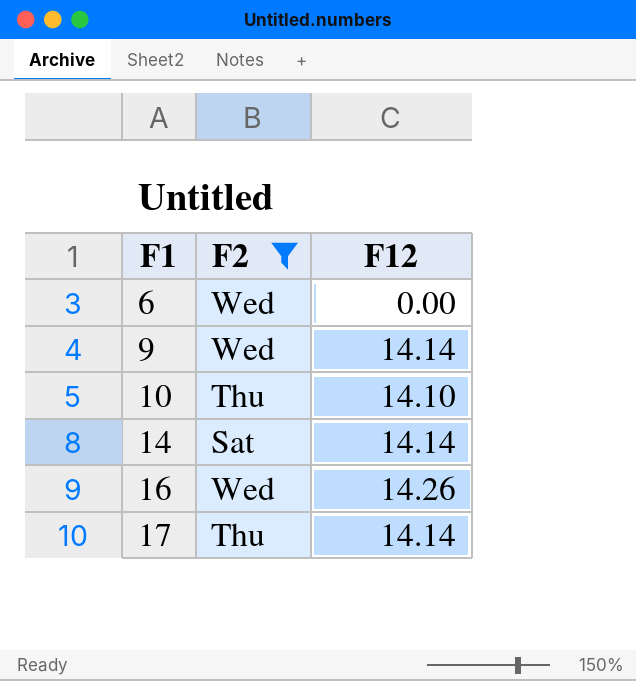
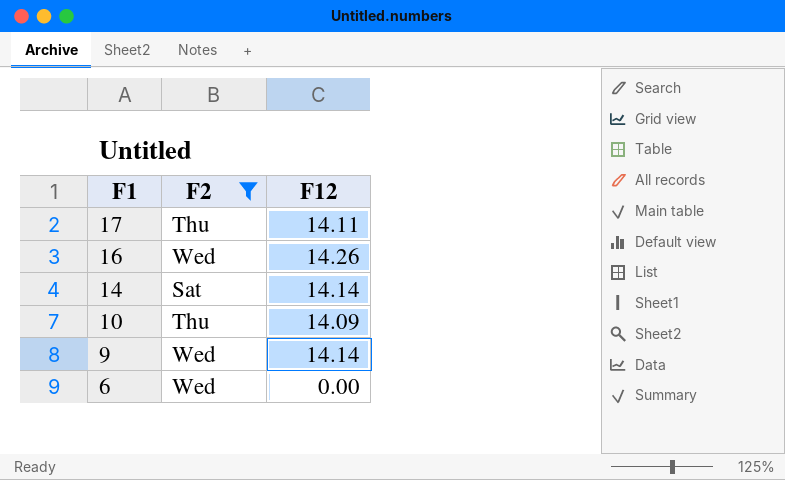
row order: F1 ascending -> F1 descending
17 | F12: 14.14 -> 14.11
10 | F12: 14.10 -> 14.09

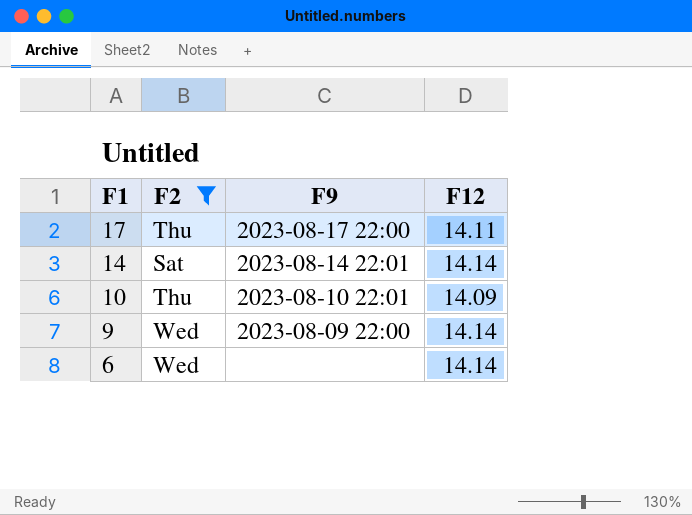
column F9 | position: none -> 3
row 16: Wed | 14.26 -> none
6 | F12: 0.00 -> 14.14

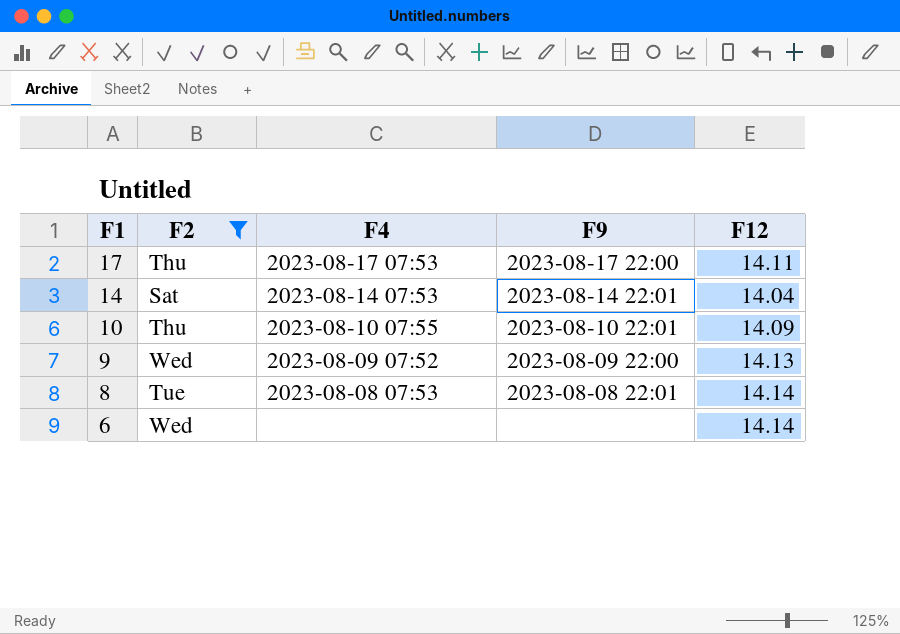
column F4 | position: none -> 3
14 | F12: 14.14 -> 14.04
9 | F12: 14.14 -> 14.13
row 8: none -> Tue | 2023-08-08 07:53 | 2023-08-08 22:01 | 14.14

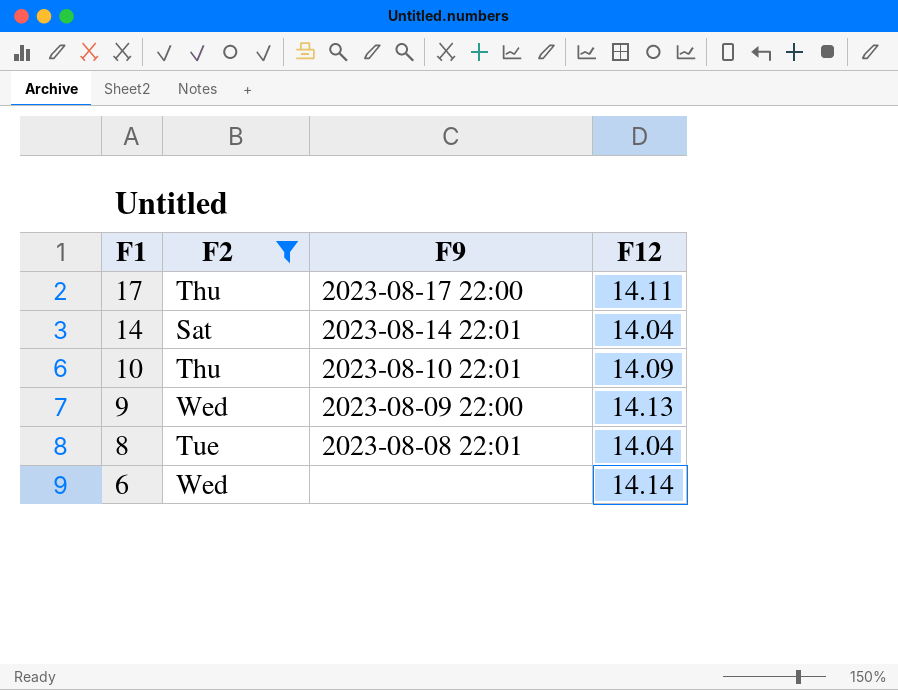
column F4 | position: 3 -> none
8 | F12: 14.14 -> 14.04

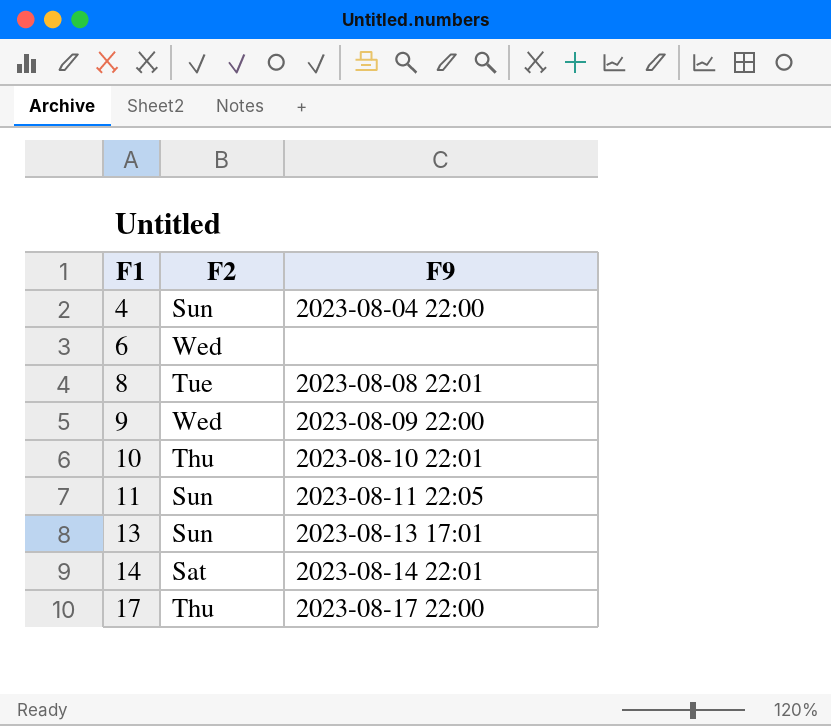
filter: F2 != Sun -> none
row order: F1 descending -> F1 ascending
column F12 | position: 4 -> none

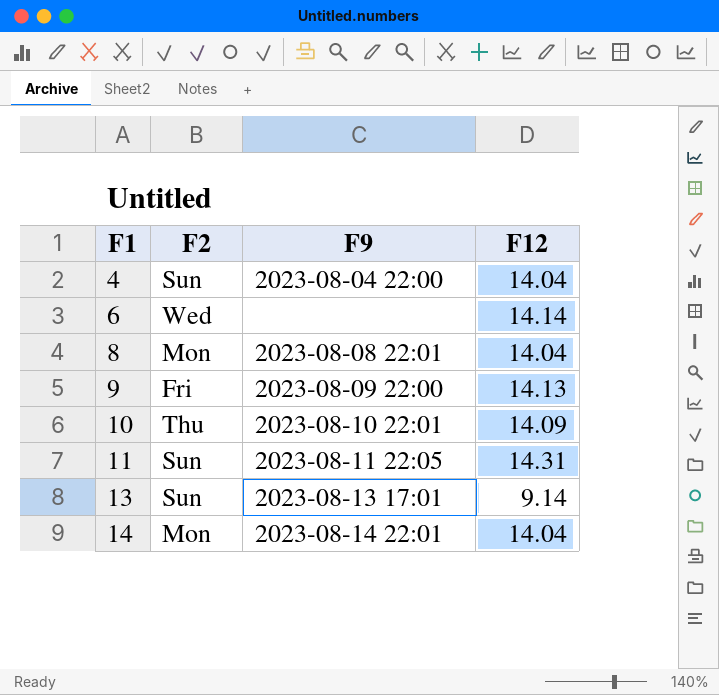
column F12 | position: none -> 4
row 17: Thu | 2023-08-17 22:00 -> none
8 | F2: Tue -> Mon
9 | F2: Wed -> Fri
14 | F2: Sat -> Mon

